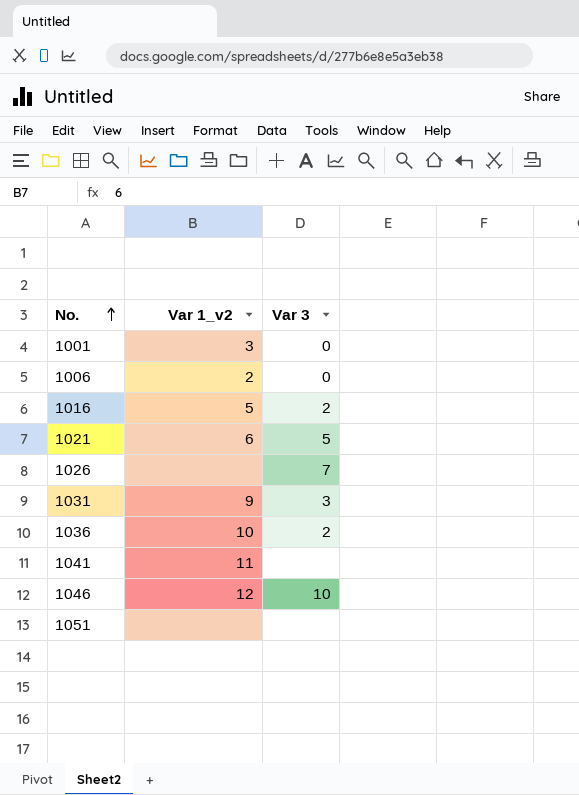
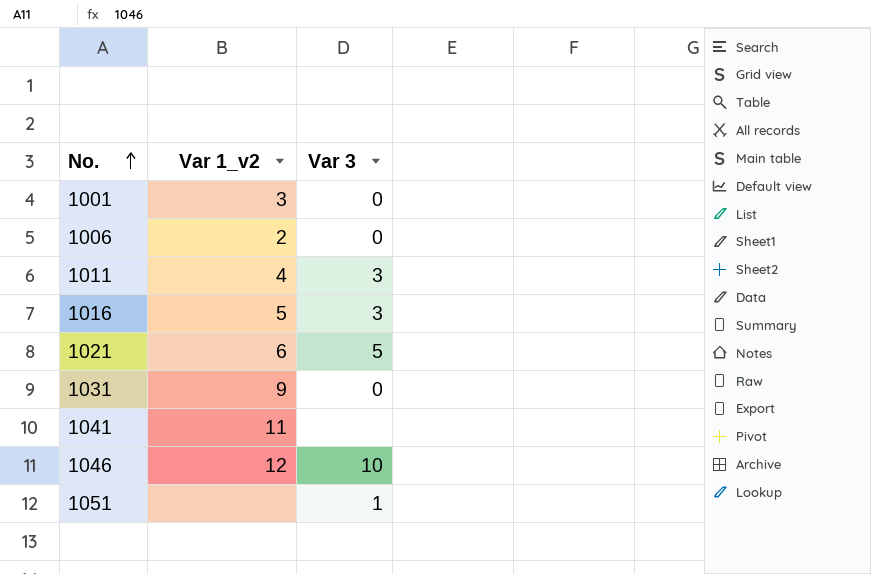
row 1026: none | 7 -> none
row 1036: 10 | 2 -> none
row 1011: none -> 4 | 3
1016 | Var 3: 2 -> 3
1031 | Var 3: 3 -> 0
1051 | Var 3: none -> 1

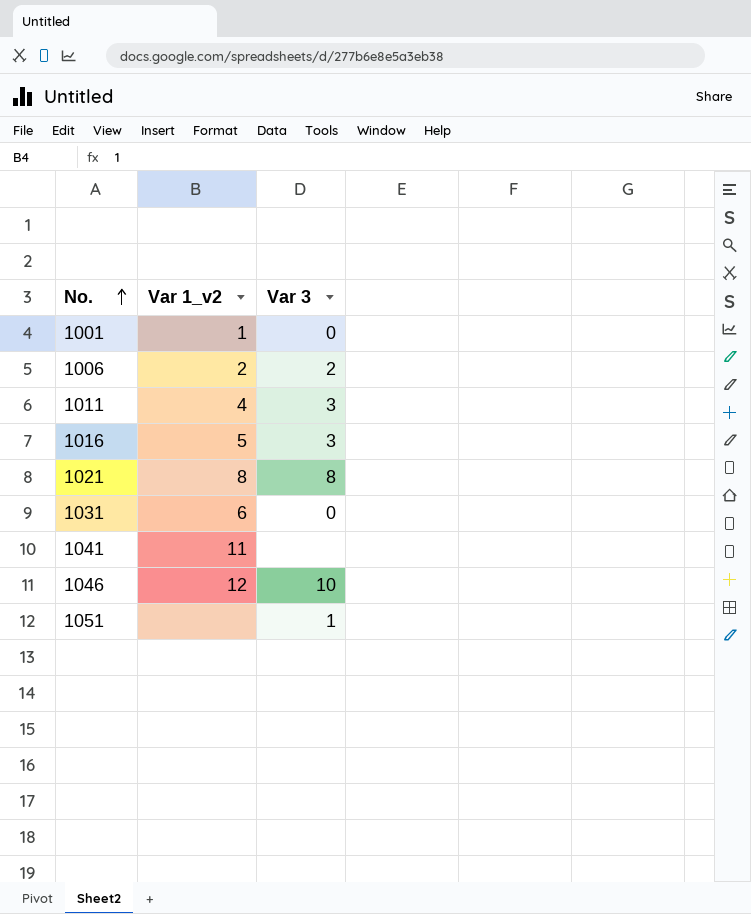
1001 | Var 1_v2: 3 -> 1
1006 | Var 3: 0 -> 2
1021 | Var 1_v2: 6 -> 8
1021 | Var 3: 5 -> 8
1031 | Var 1_v2: 9 -> 6

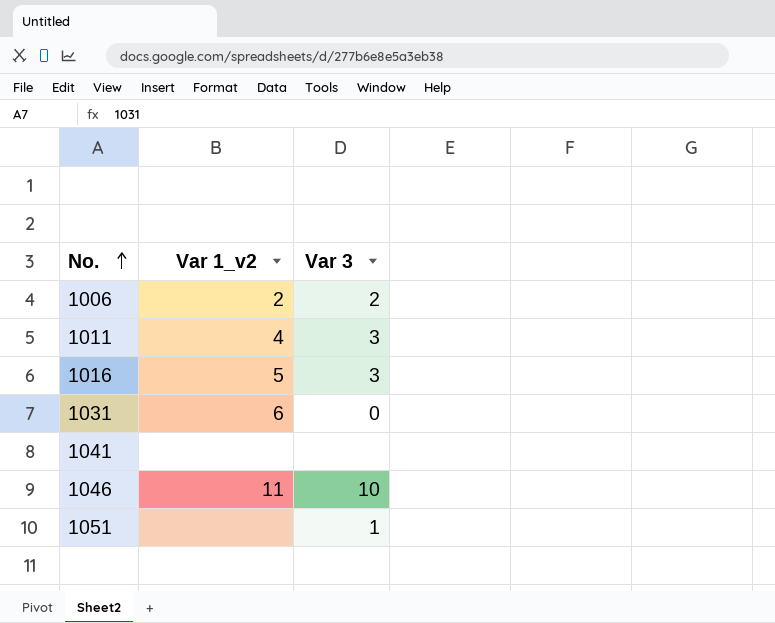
row 1001: 1 | 0 -> none
row 1021: 8 | 8 -> none
1041 | Var 1_v2: 11 -> none
1046 | Var 1_v2: 12 -> 11

